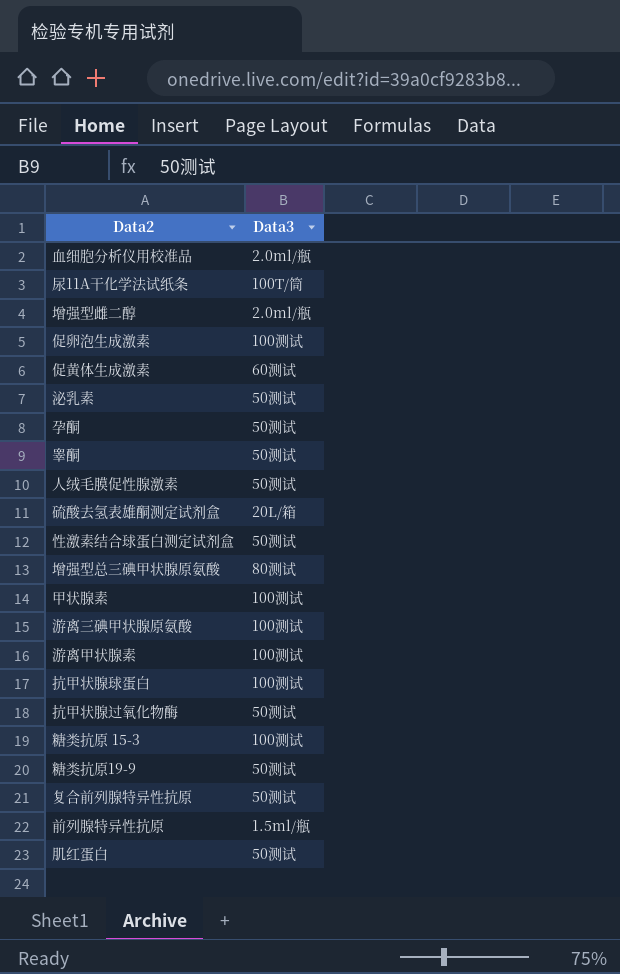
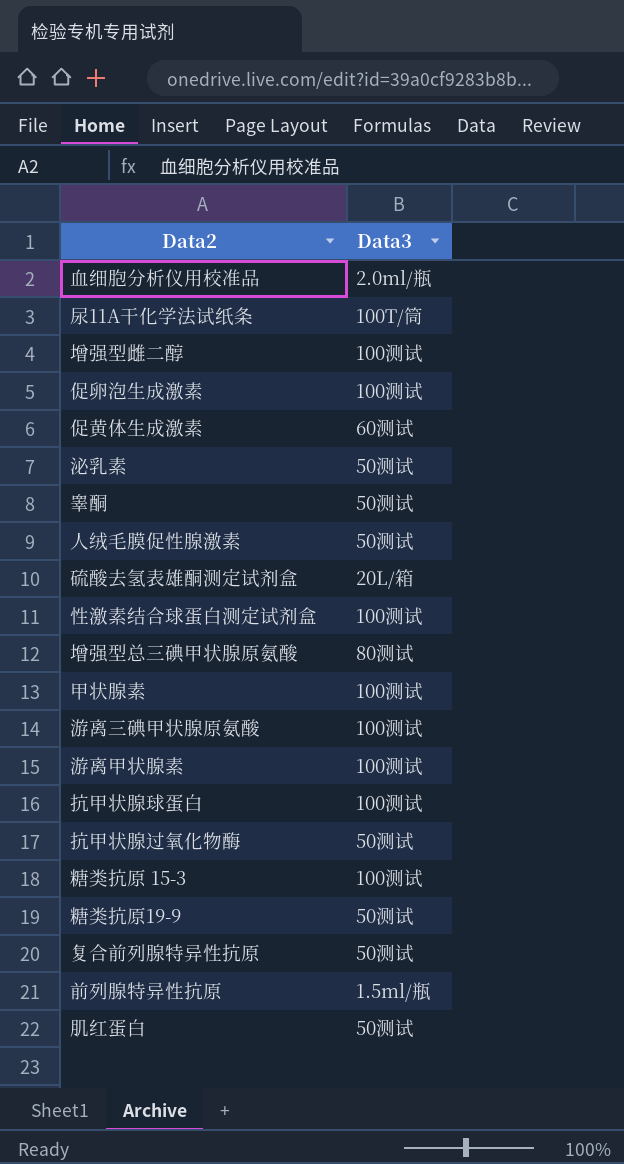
row 孕酮: 50测试 -> none
增强型雌二醇 | Data3: 2.0ml/瓶 -> 100测试
性激素结合球蛋白测定试剂盒 | Data3: 50测试 -> 100测试

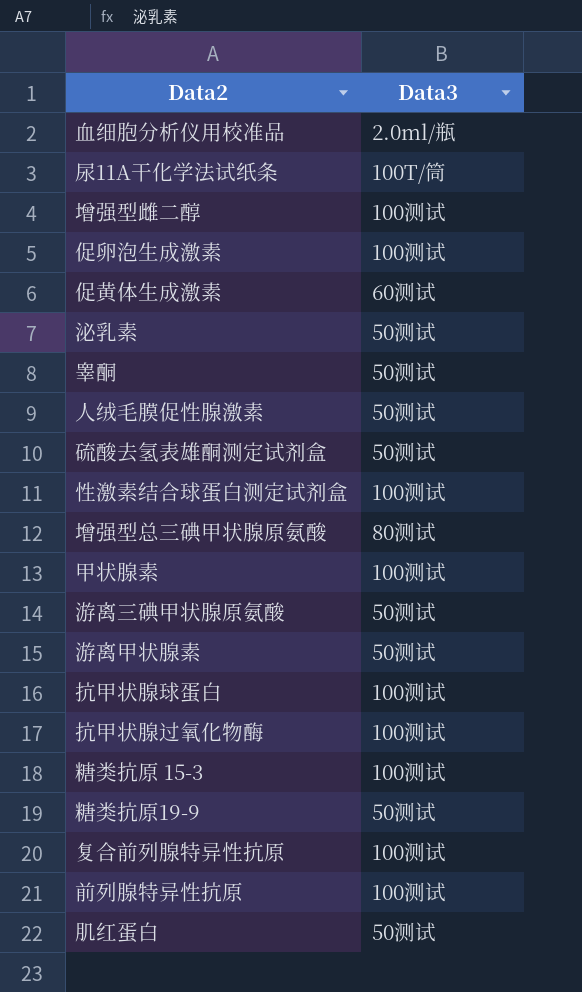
硫酸去氢表雄酮测定试剂盒 | Data3: 20L/箱 -> 50测试
游离三碘甲状腺原氨酸 | Data3: 100测试 -> 50测试
游离甲状腺素 | Data3: 100测试 -> 50测试
抗甲状腺过氧化物酶 | Data3: 50测试 -> 100测试
复合前列腺特异性抗原 | Data3: 50测试 -> 100测试
前列腺特异性抗原 | Data3: 1.5ml/瓶 -> 100测试

